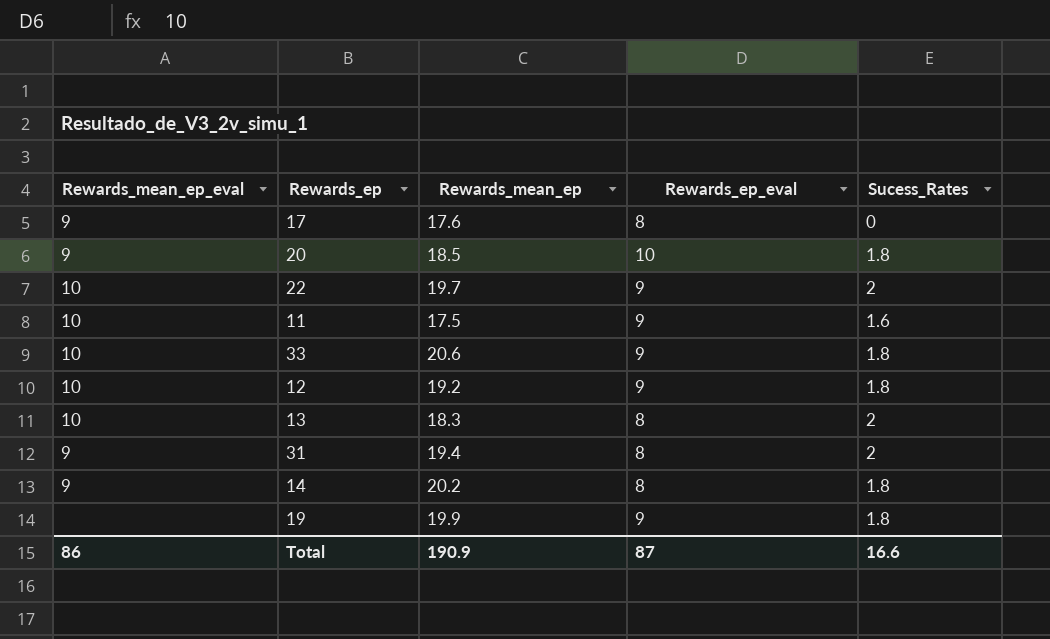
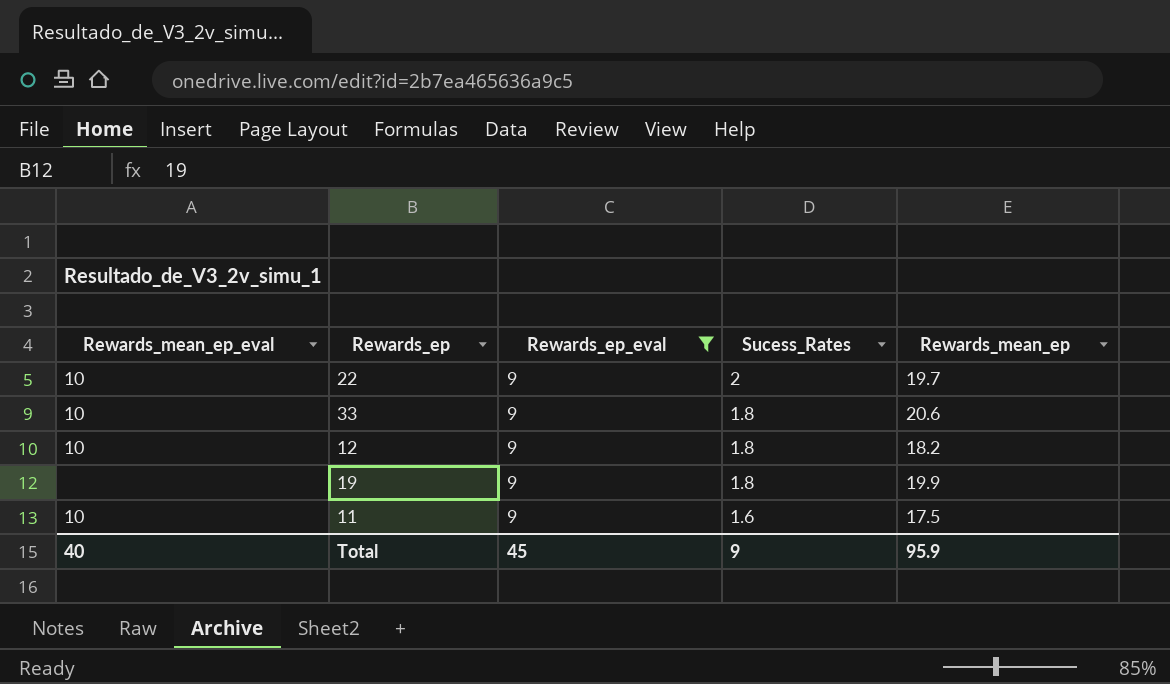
filter: none -> Rewards_ep_eval = 9
row order: none -> Sucess_Rates descending
column Rewards_mean_ep | position: 3 -> 5
12 | Rewards_mean_ep: 19.2 -> 18.2
Total | Rewards_mean_ep_eval: 86 -> 40
Total | Rewards_ep_eval: 87 -> 45
Total | Sucess_Rates: 16.6 -> 9
Total | Rewards_mean_ep: 190.9 -> 95.9

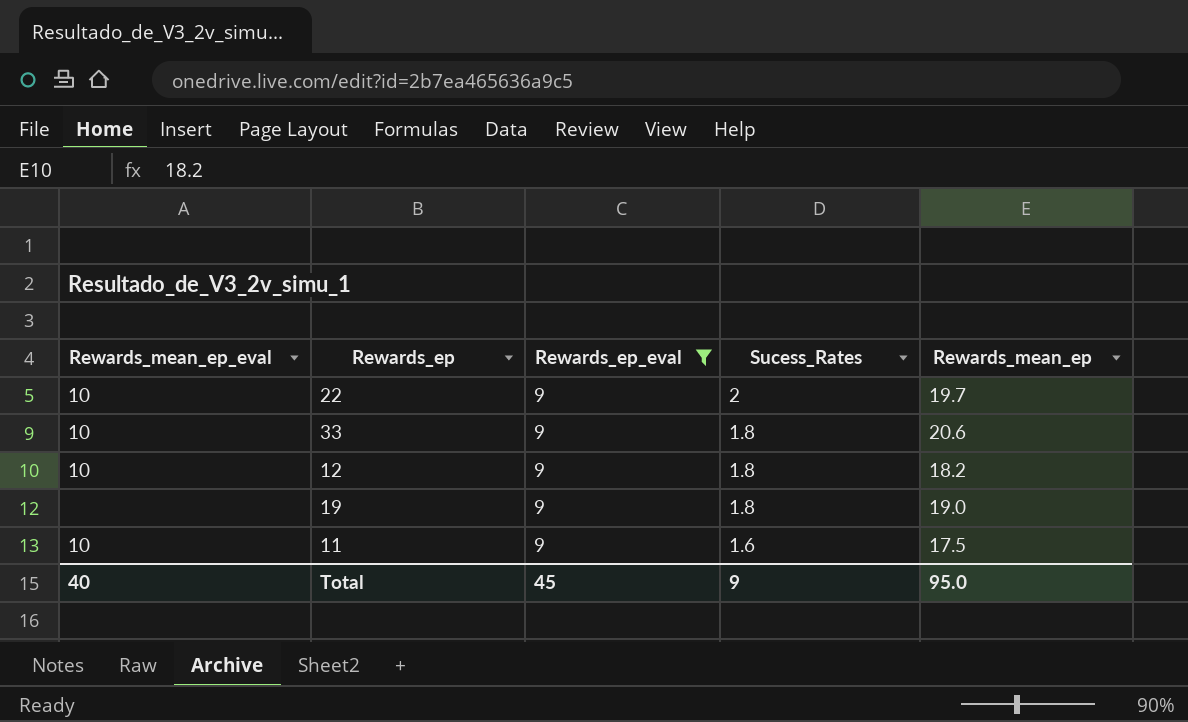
19 | Rewards_mean_ep: 19.9 -> 19.0
Total | Rewards_mean_ep: 95.9 -> 95.0

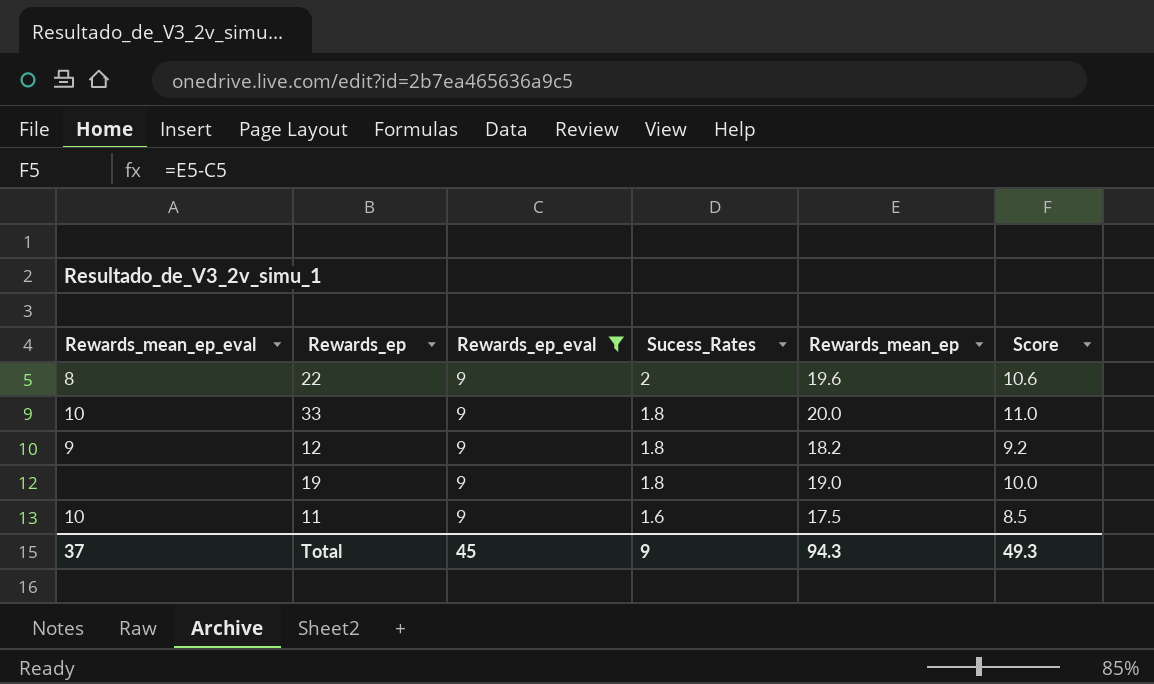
column Score | formula: none -> [Rewards_mean_ep] - [Rewards_ep_eval]
22 | Rewards_mean_ep_eval: 10 -> 8
22 | Rewards_mean_ep: 19.7 -> 19.6
33 | Rewards_mean_ep: 20.6 -> 20.0
12 | Rewards_mean_ep_eval: 10 -> 9
Total | Rewards_mean_ep_eval: 40 -> 37
Total | Rewards_mean_ep: 95.0 -> 94.3

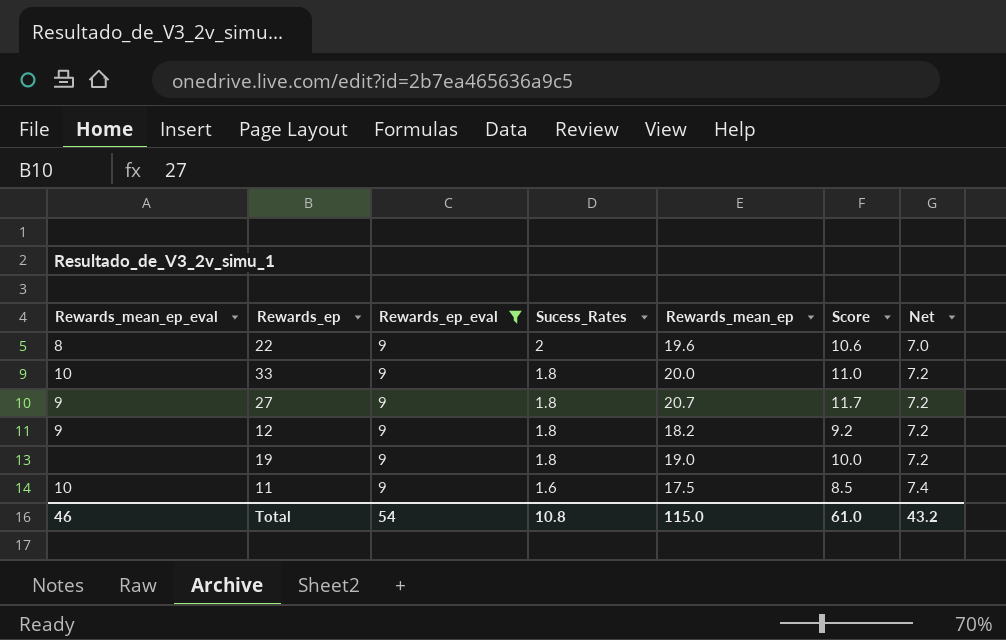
column Net | formula: none -> [Rewards_ep_eval] - [Sucess_Rates]
row 27: none -> 9 | 9 | 1.8 | 20.7 | 11.7 | 7.2
Total | Rewards_mean_ep_eval: 37 -> 46
Total | Rewards_ep_eval: 45 -> 54
Total | Sucess_Rates: 9 -> 10.8
Total | Rewards_mean_ep: 94.3 -> 115.0
Total | Score: 49.3 -> 61.0

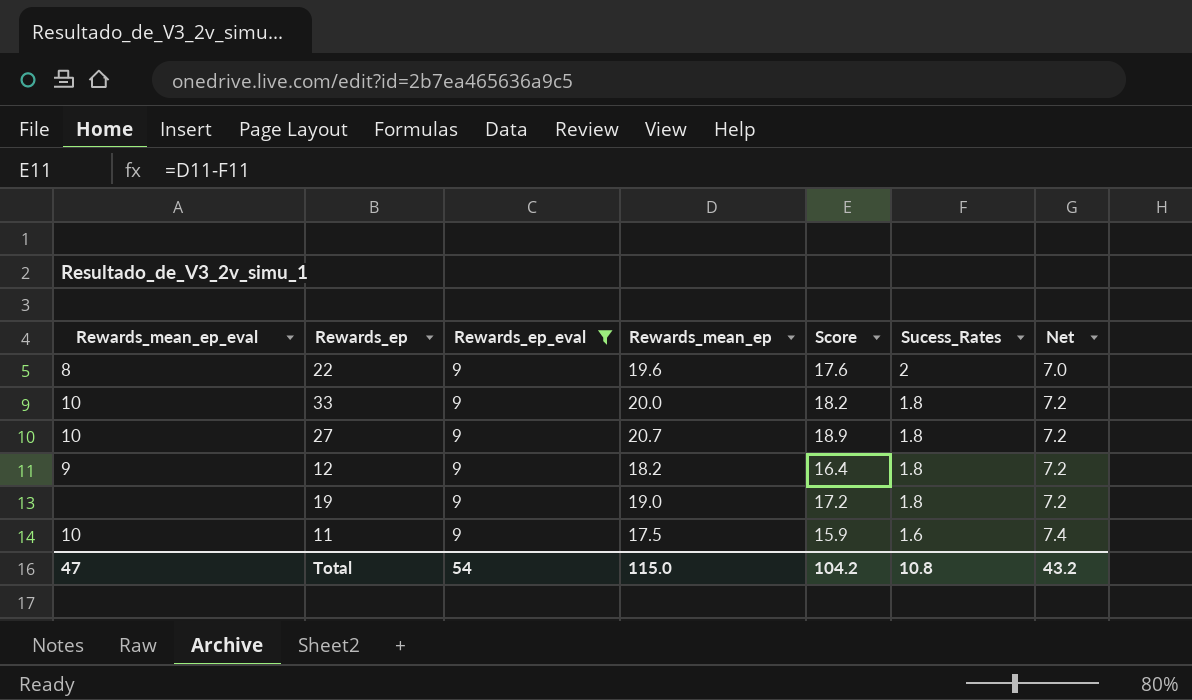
column Score | formula: [Rewards_mean_ep] - [Rewards_ep_eval] -> [Rewards_mean_ep] - [Sucess_Rates]
column Sucess_Rates | position: 4 -> 6
27 | Rewards_mean_ep_eval: 9 -> 10
Total | Rewards_mean_ep_eval: 46 -> 47
Total | Score: 61.0 -> 104.2

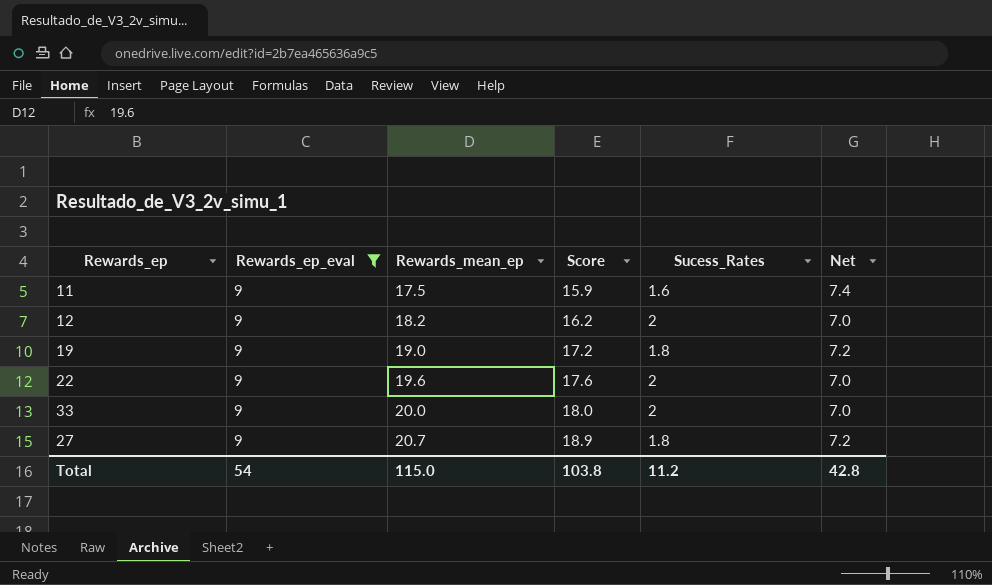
row order: Sucess_Rates descending -> Rewards_mean_ep ascending
column Rewards_mean_ep_eval | position: 1 -> none
12 | Score: 16.4 -> 16.2
12 | Sucess_Rates: 1.8 -> 2
12 | Net: 7.2 -> 7.0
33 | Score: 18.2 -> 18.0
33 | Sucess_Rates: 1.8 -> 2
33 | Net: 7.2 -> 7.0
Total | Score: 104.2 -> 103.8
Total | Sucess_Rates: 10.8 -> 11.2
Total | Net: 43.2 -> 42.8

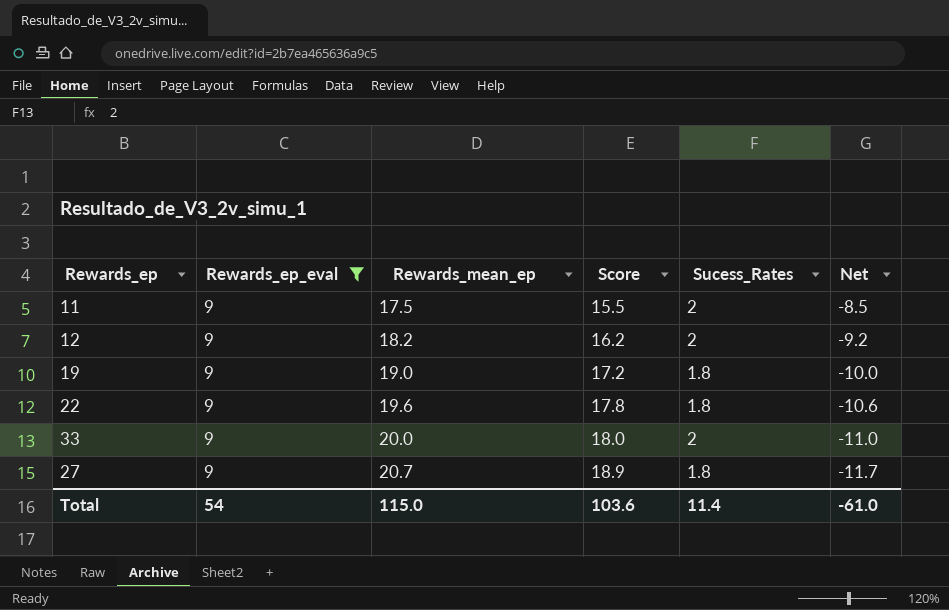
column Net | formula: [Rewards_ep_eval] - [Sucess_Rates] -> [Rewards_ep_eval] - [Rewards_mean_ep]
11 | Score: 15.9 -> 15.5
11 | Sucess_Rates: 1.6 -> 2
22 | Score: 17.6 -> 17.8
22 | Sucess_Rates: 2 -> 1.8
Total | Score: 103.8 -> 103.6
Total | Sucess_Rates: 11.2 -> 11.4
Total | Net: 42.8 -> -61.0

